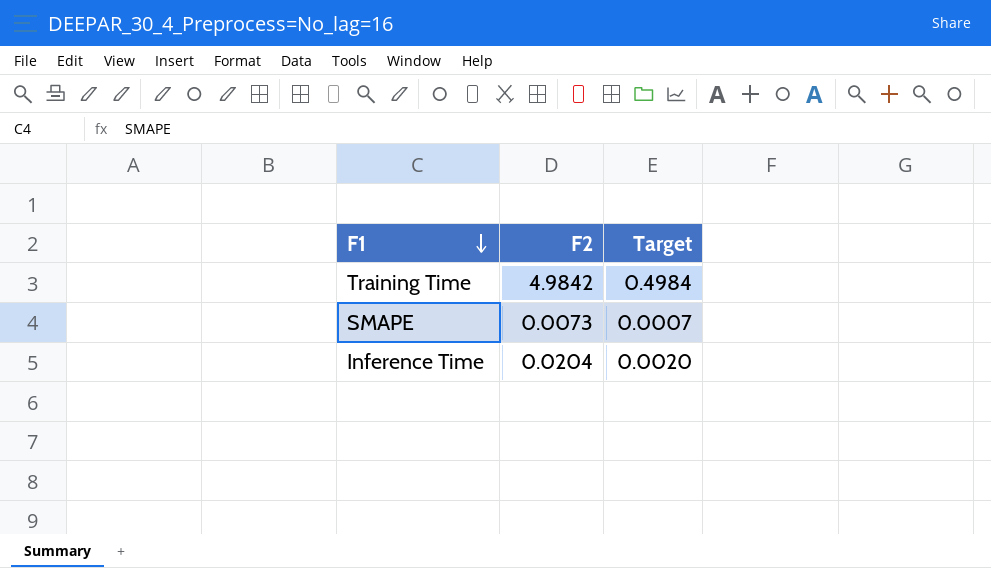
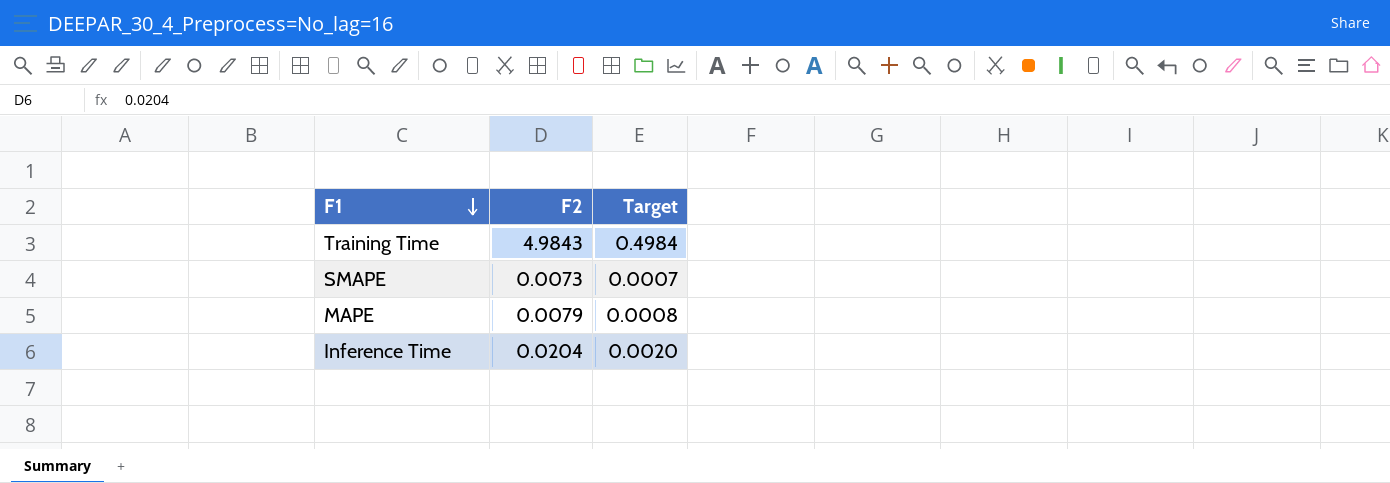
Training Time | F2: 4.9842 -> 4.9843
row MAPE: none -> 0.0079 | 0.0008

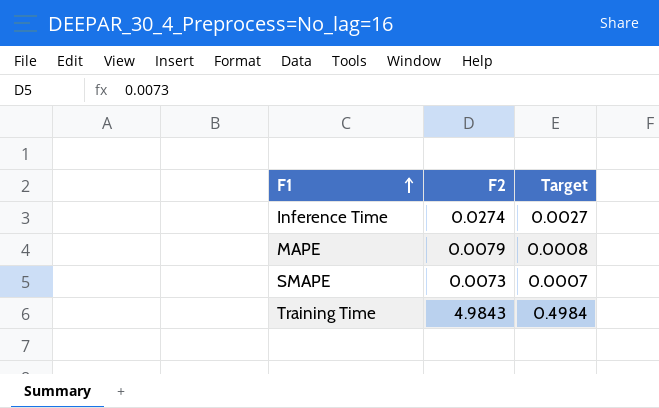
row order: F1 descending -> F1 ascending
Inference Time | F2: 0.0204 -> 0.0274
Inference Time | Target: 0.0020 -> 0.0027

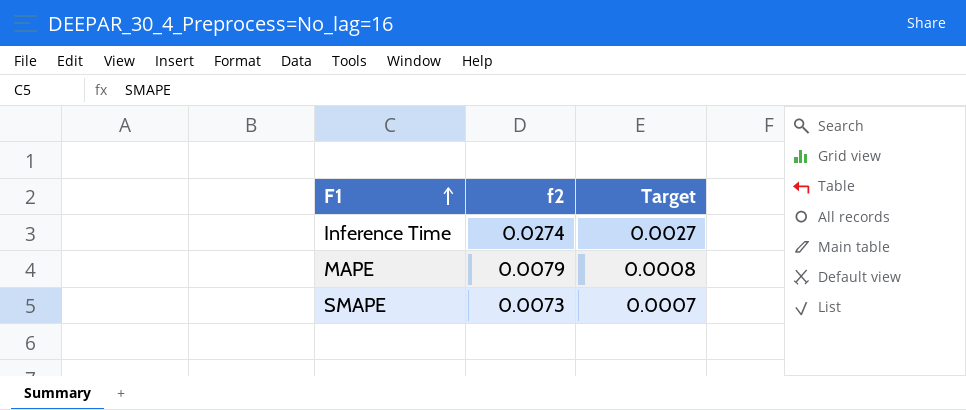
column name: F2 -> f2
row Training Time: 4.9843 | 0.4984 -> none

